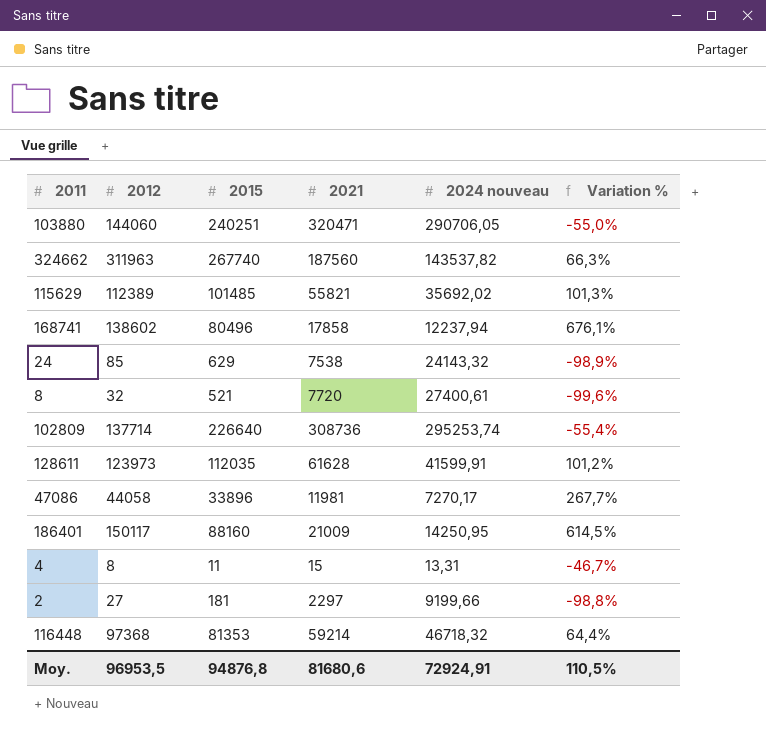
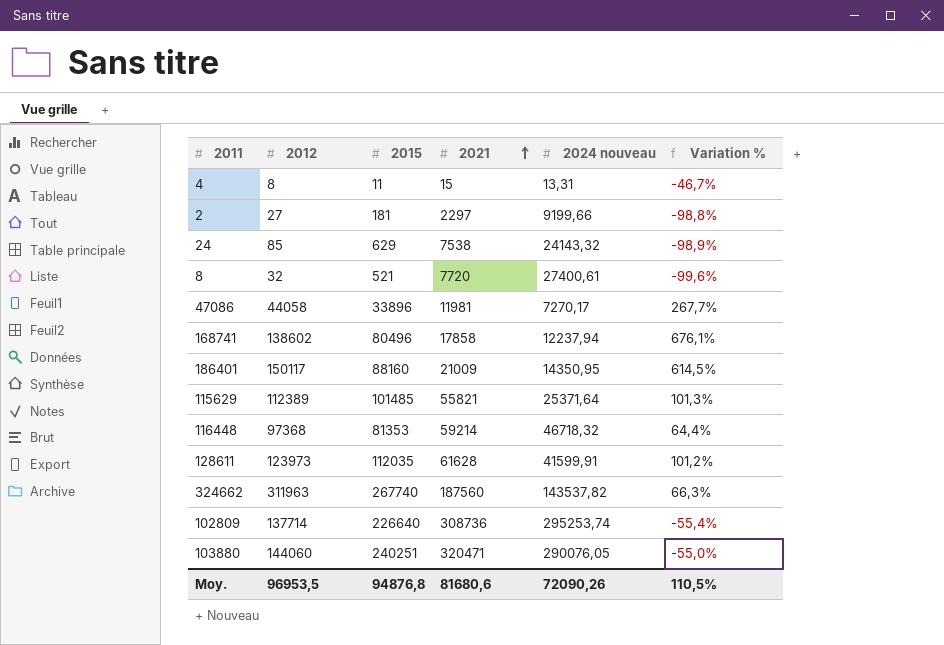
row order: none -> 2021 ascending
186401 | 2024 nouveau: 14250,95 -> 14350,95
115629 | 2024 nouveau: 35692,02 -> 25371,64
103880 | 2024 nouveau: 290706,05 -> 290076,05
Moy. | 2024 nouveau: 72924,91 -> 72090,26

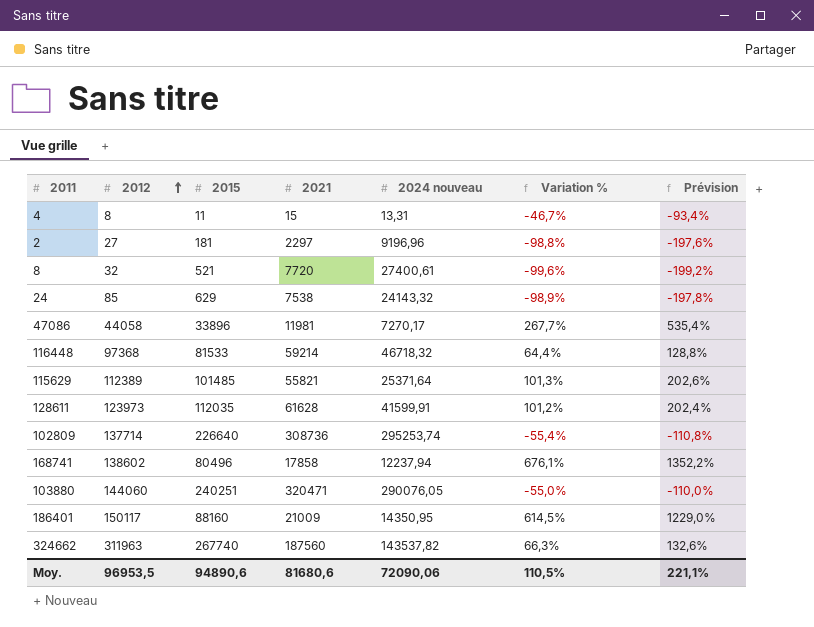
row order: 2021 ascending -> 2012 ascending
column Prévision | formula: none -> [Variation %] * 2
2 | 2024 nouveau: 9199,66 -> 9196,96
116448 | 2015: 81353 -> 81533
Moy. | 2015: 94876,8 -> 94890,6
Moy. | 2024 nouveau: 72090,26 -> 72090,06

